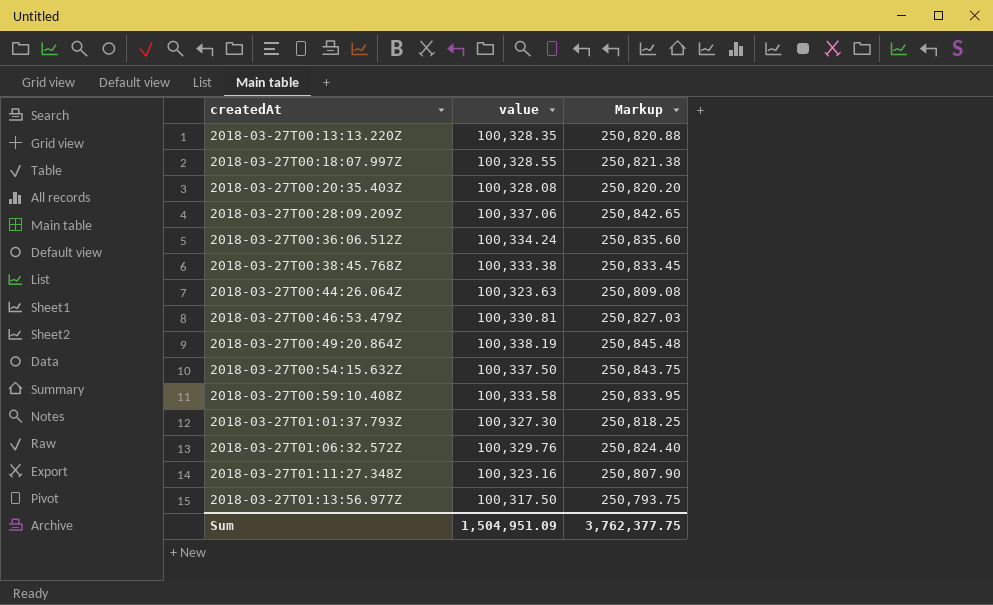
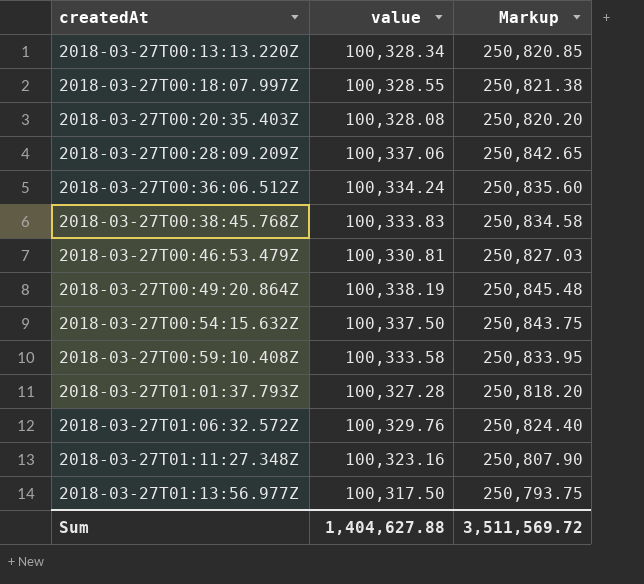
row 2018-03-27T00:44:26.064Z: 100,323.63 | 250,809.08 -> none
2018-03-27T00:13:13.220Z | value: 100,328.35 -> 100,328.34
2018-03-27T00:13:13.220Z | Markup: 250,820.88 -> 250,820.85
2018-03-27T00:38:45.768Z | value: 100,333.38 -> 100,333.83
2018-03-27T00:38:45.768Z | Markup: 250,833.45 -> 250,834.58
2018-03-27T01:01:37.793Z | value: 100,327.30 -> 100,327.28
2018-03-27T01:01:37.793Z | Markup: 250,818.25 -> 250,818.20
Sum | value: 1,504,951.09 -> 1,404,627.88
Sum | Markup: 3,762,377.75 -> 3,511,569.72

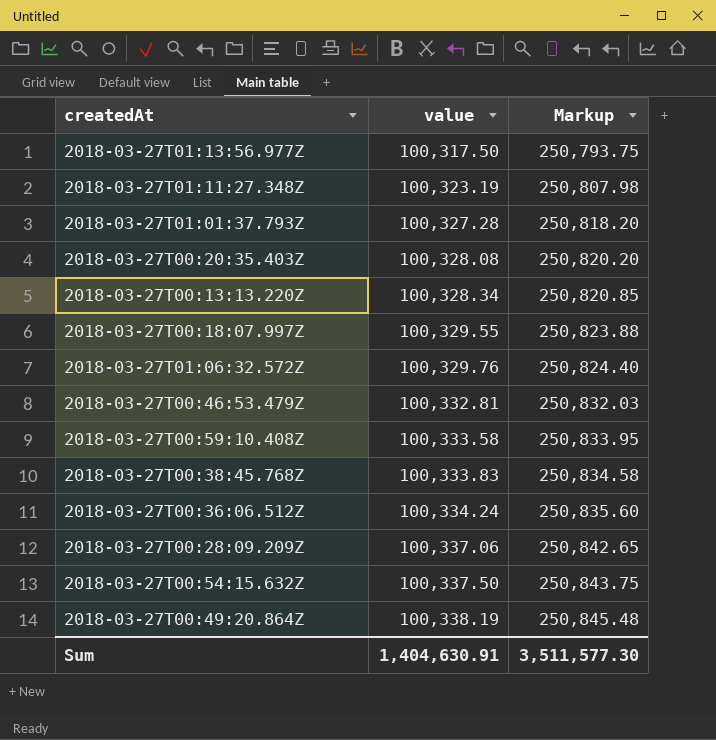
row order: createdAt ascending -> value ascending
2018-03-27T01:11:27.348Z | value: 100,323.16 -> 100,323.19
2018-03-27T01:11:27.348Z | Markup: 250,807.90 -> 250,807.98
2018-03-27T00:18:07.997Z | value: 100,328.55 -> 100,329.55
2018-03-27T00:18:07.997Z | Markup: 250,821.38 -> 250,823.88
2018-03-27T00:46:53.479Z | value: 100,330.81 -> 100,332.81
2018-03-27T00:46:53.479Z | Markup: 250,827.03 -> 250,832.03
Sum | value: 1,404,627.88 -> 1,404,630.91
Sum | Markup: 3,511,569.72 -> 3,511,577.30

